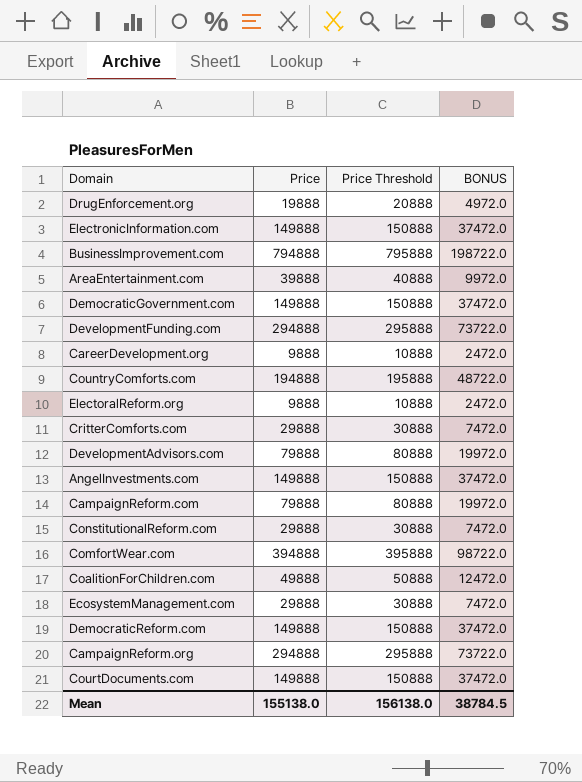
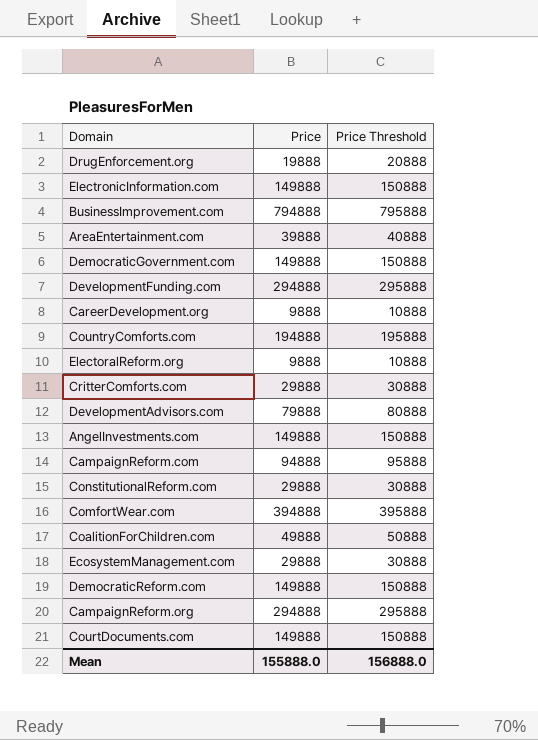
column BONUS | formula: [Price] * 0.25 -> none
CampaignReform.com | Price: 79888 -> 94888
CampaignReform.com | Price Threshold: 80888 -> 95888
Mean | Price: 155138.0 -> 155888.0
Mean | Price Threshold: 156138.0 -> 156888.0

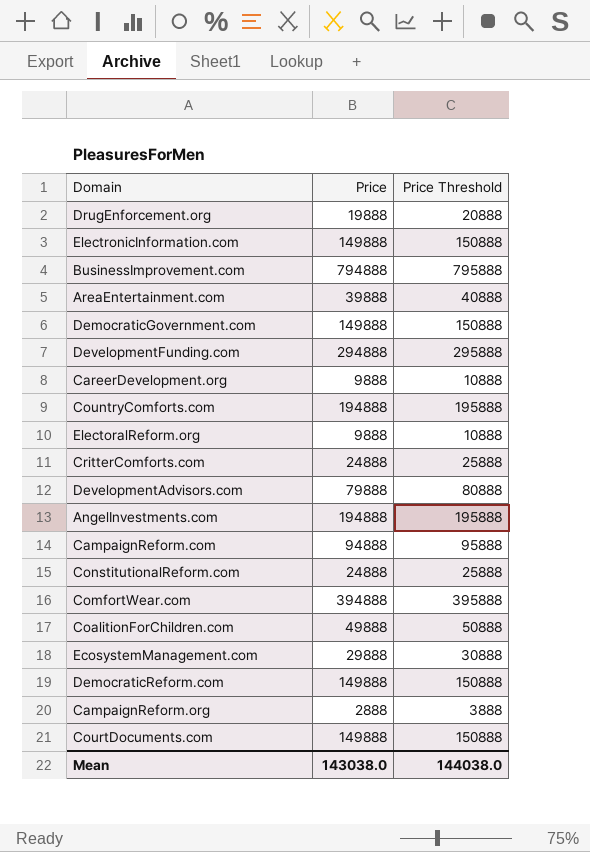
CritterComforts.com | Price: 29888 -> 24888
CritterComforts.com | Price Threshold: 30888 -> 25888
AngelInvestments.com | Price: 149888 -> 194888
AngelInvestments.com | Price Threshold: 150888 -> 195888
ConstitutionalReform.com | Price: 29888 -> 24888
ConstitutionalReform.com | Price Threshold: 30888 -> 25888
CampaignReform.org | Price: 294888 -> 2888
CampaignReform.org | Price Threshold: 295888 -> 3888
Mean | Price: 155888.0 -> 143038.0
Mean | Price Threshold: 156888.0 -> 144038.0

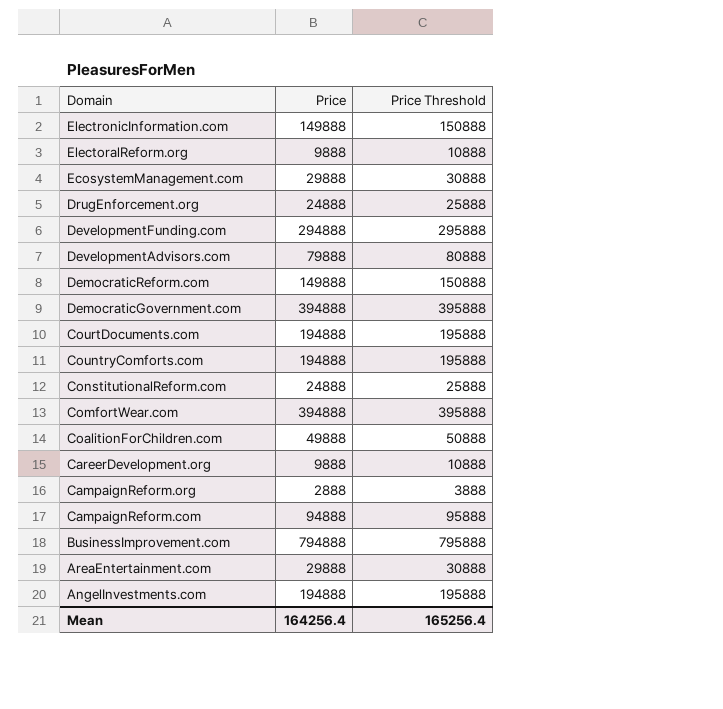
row order: none -> Domain descending
row CritterComforts.com: 24888 | 25888 -> none
DrugEnforcement.org | Price: 19888 -> 24888
DrugEnforcement.org | Price Threshold: 20888 -> 25888
DemocraticGovernment.com | Price: 149888 -> 394888
DemocraticGovernment.com | Price Threshold: 150888 -> 395888
CourtDocuments.com | Price: 149888 -> 194888
CourtDocuments.com | Price Threshold: 150888 -> 195888
AreaEntertainment.com | Price: 39888 -> 29888
AreaEntertainment.com | Price Threshold: 40888 -> 30888
Mean | Price: 143038.0 -> 164256.4
Mean | Price Threshold: 144038.0 -> 165256.4

